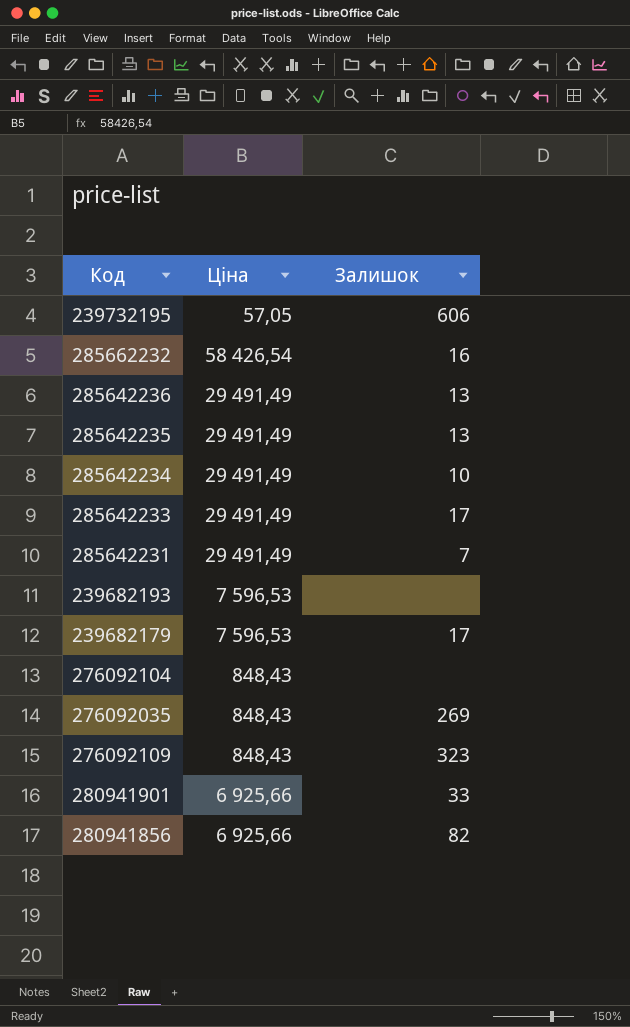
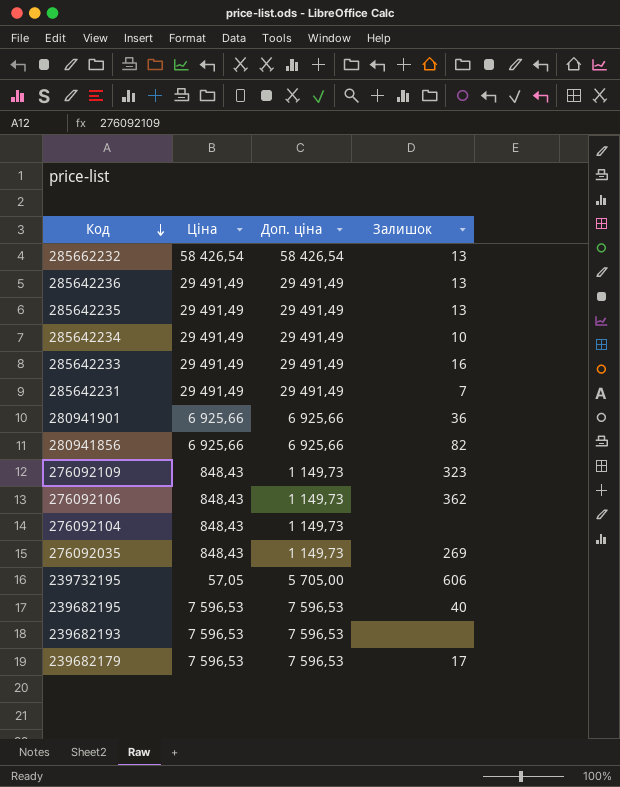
row order: none -> Код descending
column Доп. ціна | position: none -> 3
285662232 | Залишок: 16 -> 13
285642233 | Залишок: 17 -> 16
280941901 | Залишок: 33 -> 36
row 276092106: none -> 848,43 | 1 149,73 | 362
row 239682195: none -> 7 596,53 | 7 596,53 | 40

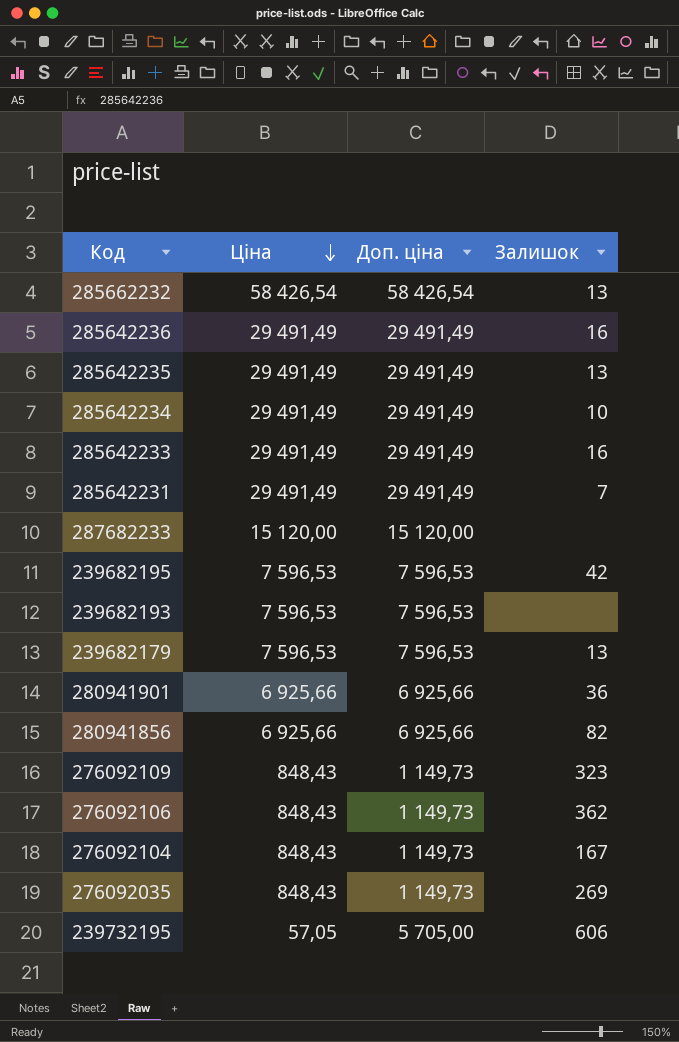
row order: Код descending -> Ціна descending
285642236 | Залишок: 13 -> 16
row 287682233: none -> 15 120,00 | 15 120,00 | none
239682195 | Залишок: 40 -> 42
239682179 | Залишок: 17 -> 13
276092104 | Залишок: none -> 167

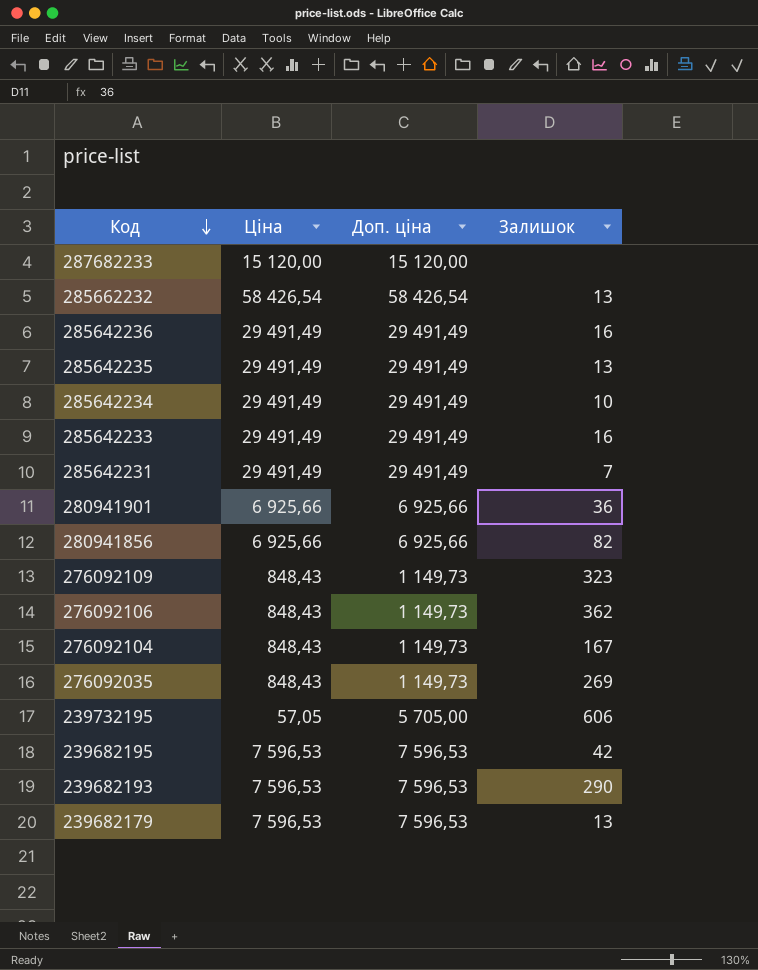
row order: Ціна descending -> Код descending
239682193 | Залишок: none -> 290

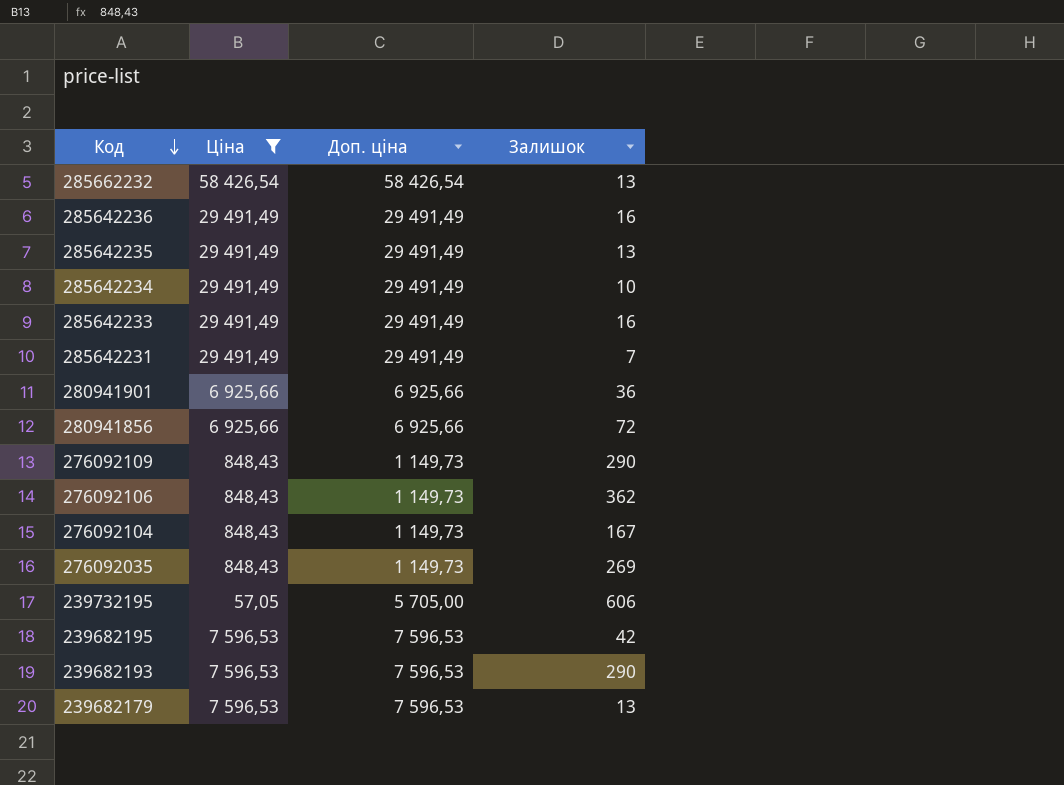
filter: none -> Ціна != 15 120,00
280941856 | Залишок: 82 -> 72
276092109 | Залишок: 323 -> 290

